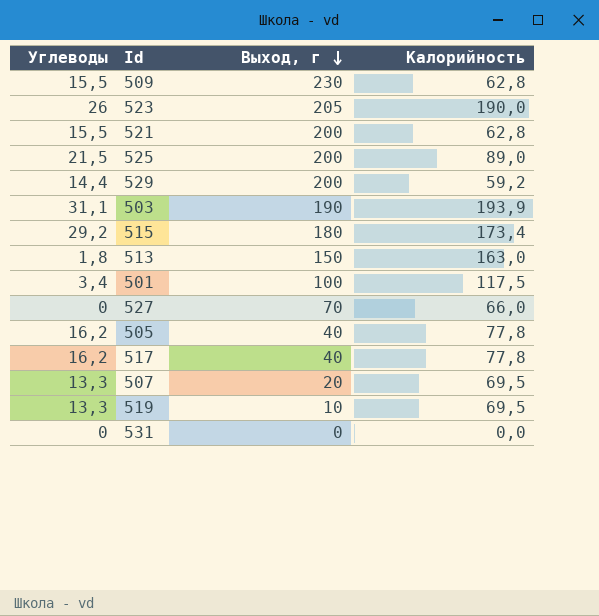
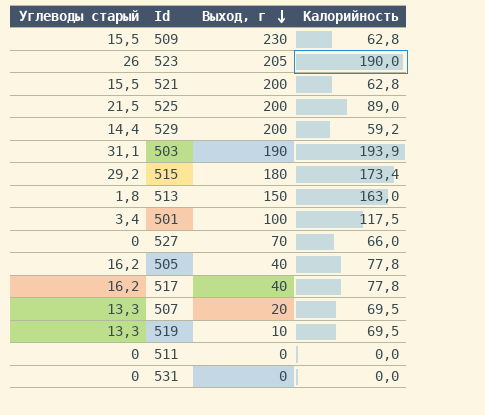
column name: Углеводы -> Углеводы старый
row 511: none -> 0 | 0 | 0,0

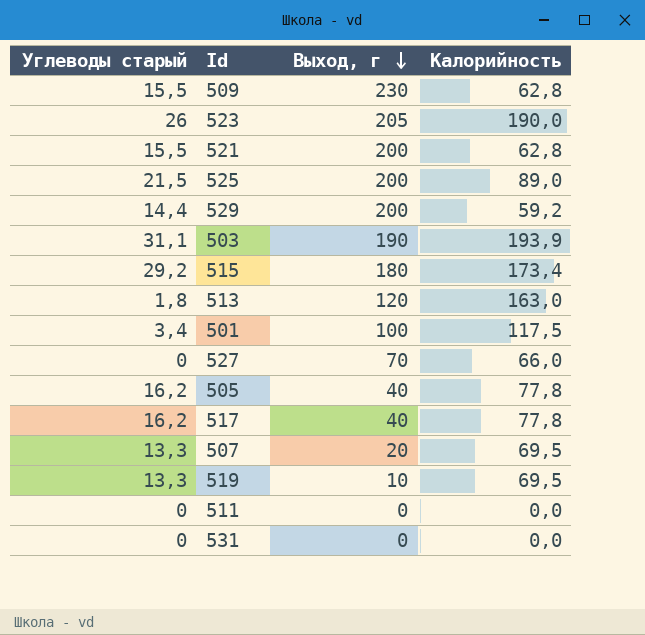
513 | Выход, г: 150 -> 120

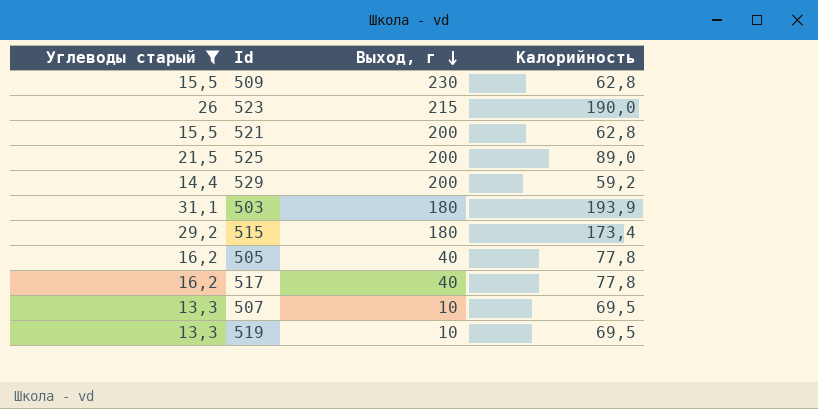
filter: none -> Углеводы старый >= 13,3
523 | Выход, г: 205 -> 215
503 | Выход, г: 190 -> 180
507 | Выход, г: 20 -> 10

